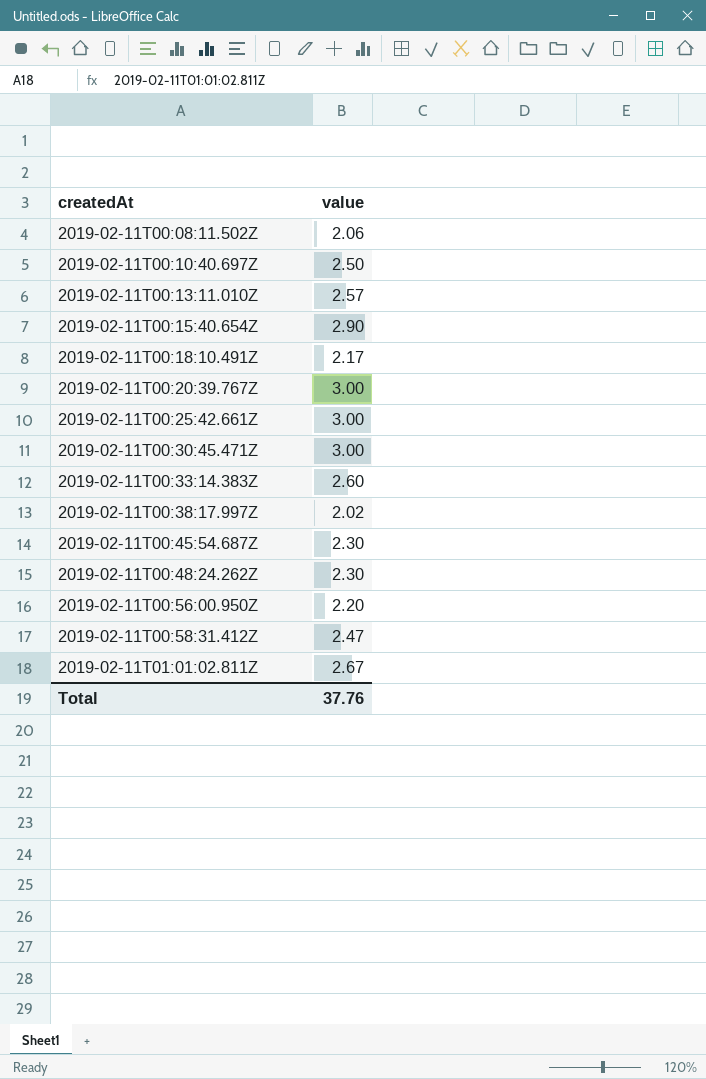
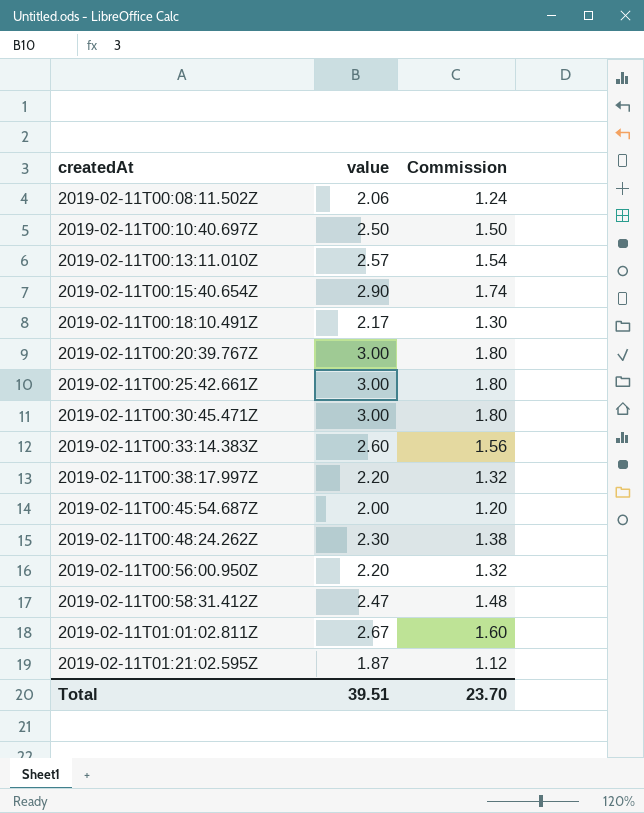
column Commission | formula: none -> [value] * 0.6
2019-02-11T00:38:17.997Z | value: 2.02 -> 2.20
2019-02-11T00:45:54.687Z | value: 2.30 -> 2.00
row 2019-02-11T01:21:02.595Z: none -> 1.87 | 1.12
Total | value: 37.76 -> 39.51

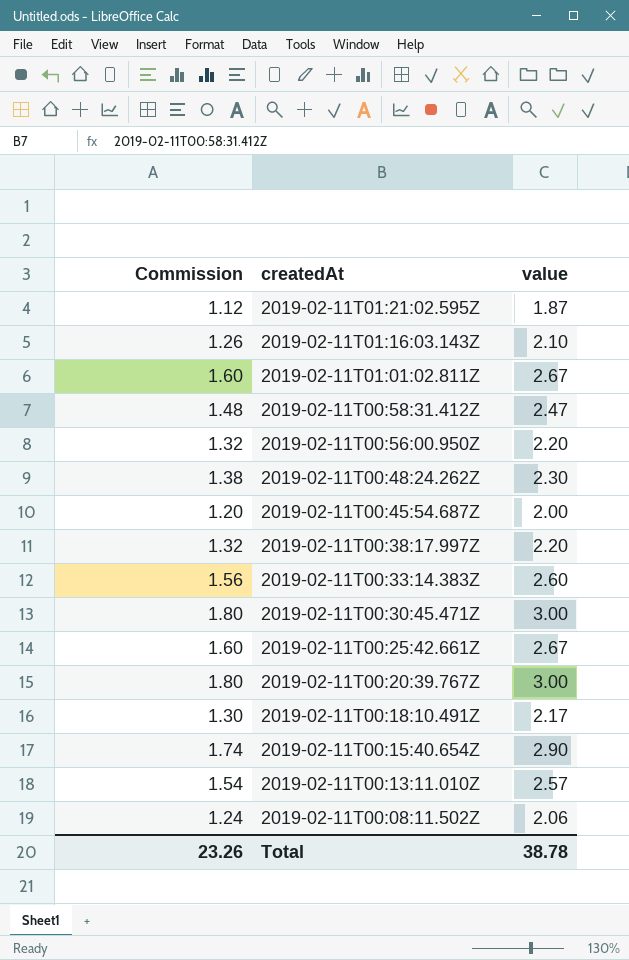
row order: createdAt ascending -> createdAt descending
column Commission | position: 3 -> 1
row 2019-02-11T00:10:40.697Z: 2.50 | 1.50 -> none
row 2019-02-11T01:16:03.143Z: none -> 1.26 | 2.10
2019-02-11T00:25:42.661Z | Commission: 1.80 -> 1.60
2019-02-11T00:25:42.661Z | value: 3.00 -> 2.67
Total | Commission: 23.70 -> 23.26
Total | value: 39.51 -> 38.78

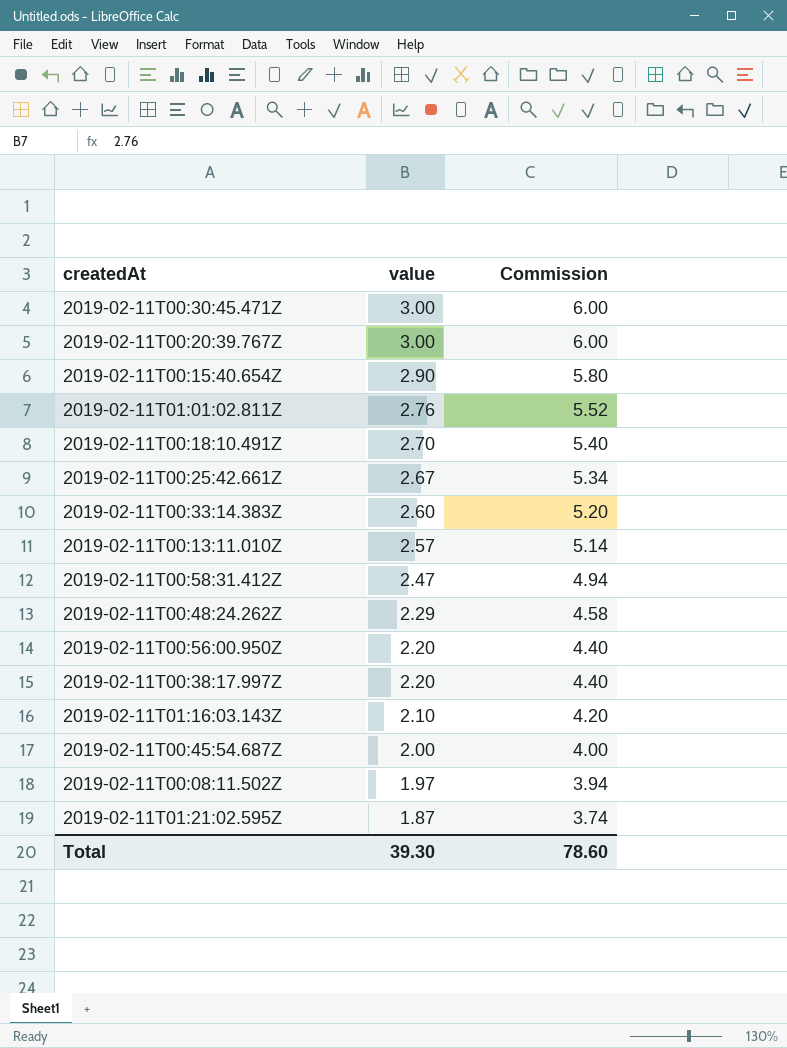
row order: createdAt descending -> value descending
column Commission | formula: [value] * 0.6 -> [value] * 2
column Commission | position: 1 -> 3
2019-02-11T01:01:02.811Z | value: 2.67 -> 2.76
2019-02-11T00:18:10.491Z | value: 2.17 -> 2.70
2019-02-11T00:48:24.262Z | value: 2.30 -> 2.29
2019-02-11T00:08:11.502Z | value: 2.06 -> 1.97
Total | value: 38.78 -> 39.30
Total | Commission: 23.26 -> 78.60

